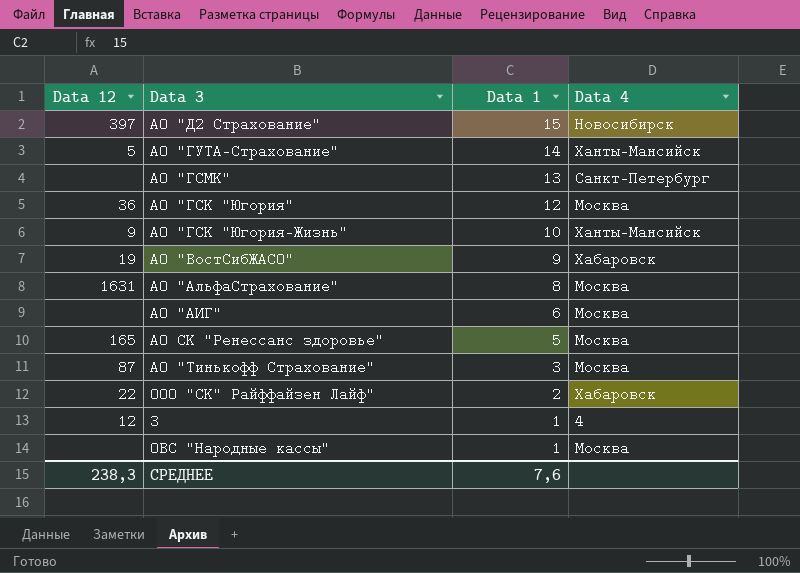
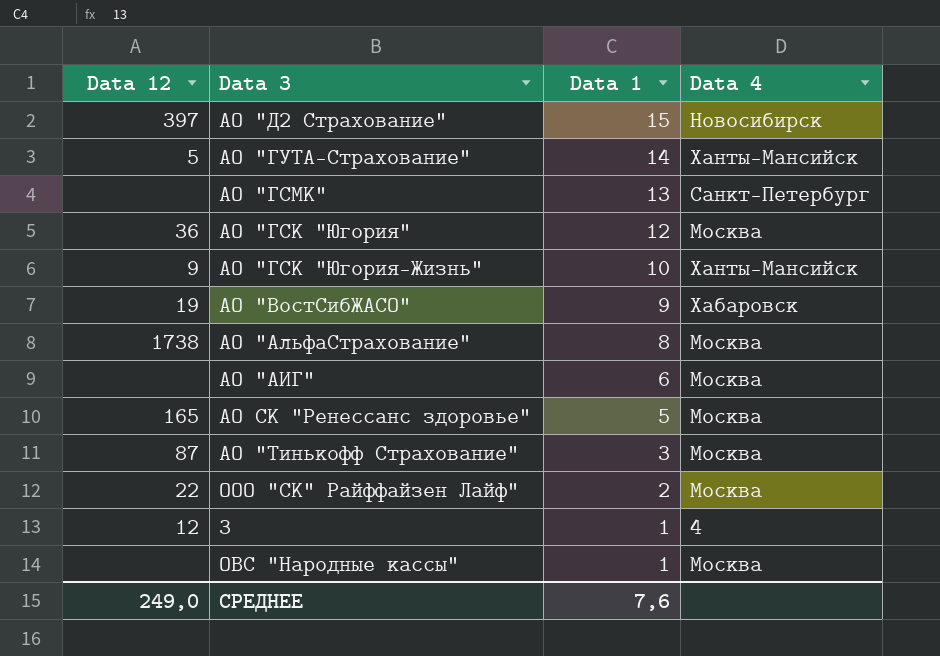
АО "АльфаСтрахование" | Data 12: 1631 -> 1738
ООО "СК" Райффайзен Лайф" | Data 4: Хабаровск -> Москва
СРЕДНЕЕ | Data 12: 238,3 -> 249,0

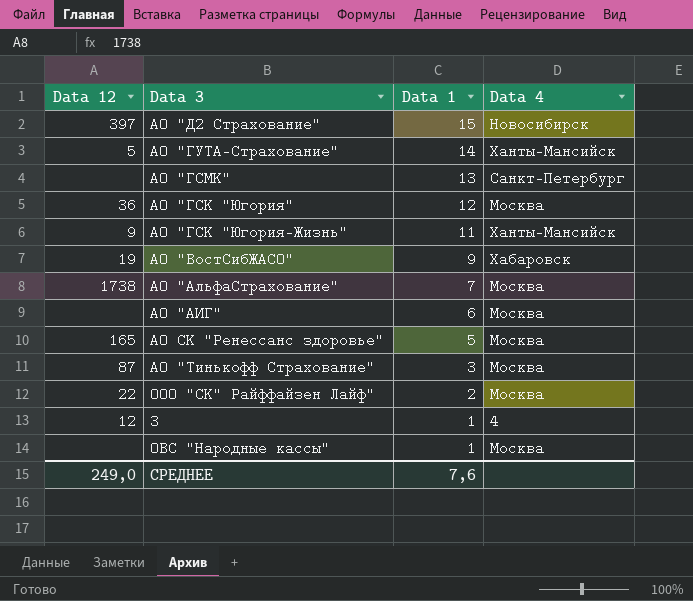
АО "ГСК "Югория-Жизнь" | Data 1: 10 -> 11
АО "АльфаСтрахование" | Data 1: 8 -> 7

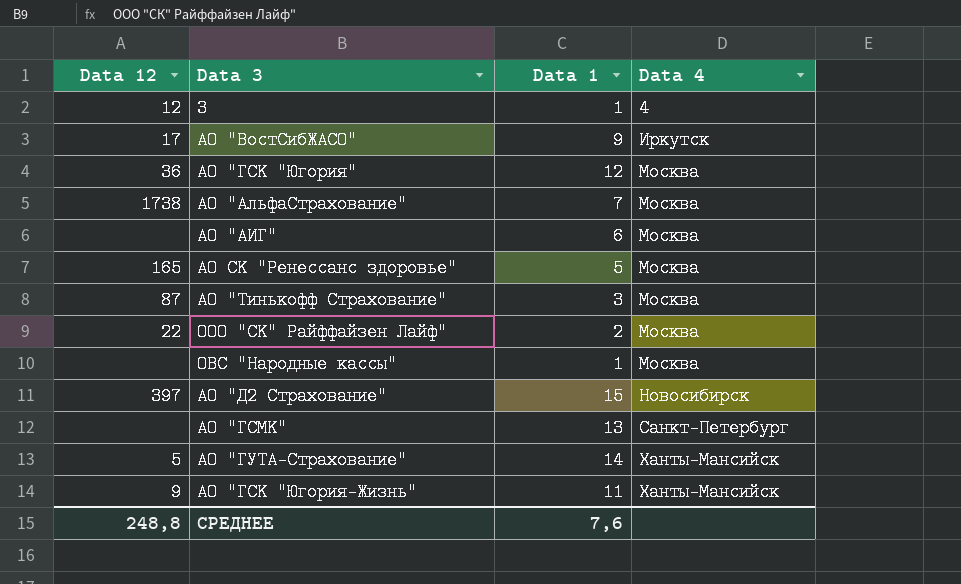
row order: Data 1 descending -> Data 4 ascending
АО "ВостСибЖАСО" | Data 12: 19 -> 17
АО "ВостСибЖАСО" | Data 4: Хабаровск -> Иркутск
СРЕДНЕЕ | Data 12: 249,0 -> 248,8

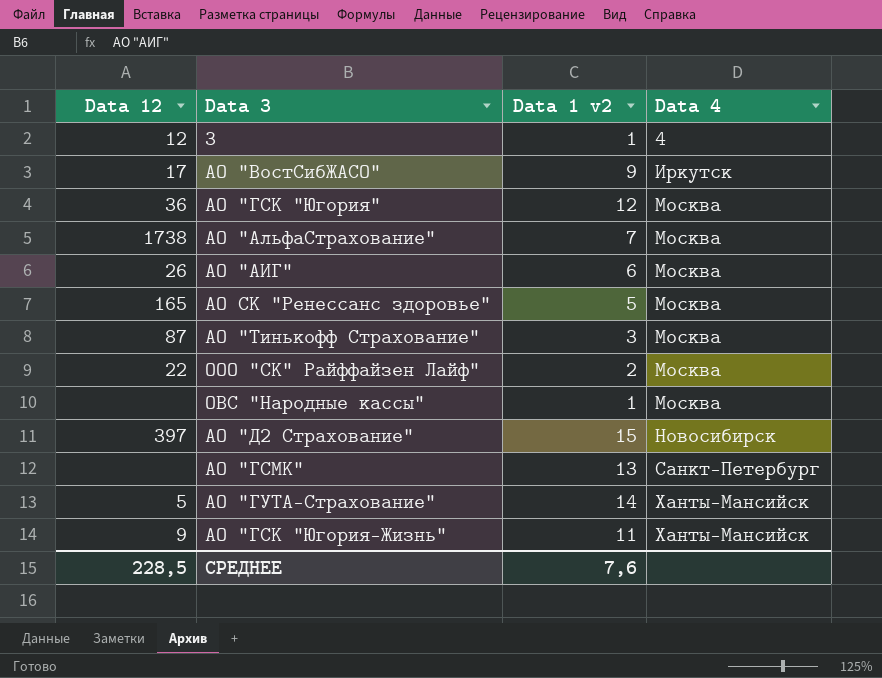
column name: Data 1 -> Data 1 v2
АО "АИГ" | Data 12: none -> 26
СРЕДНЕЕ | Data 12: 248,8 -> 228,5

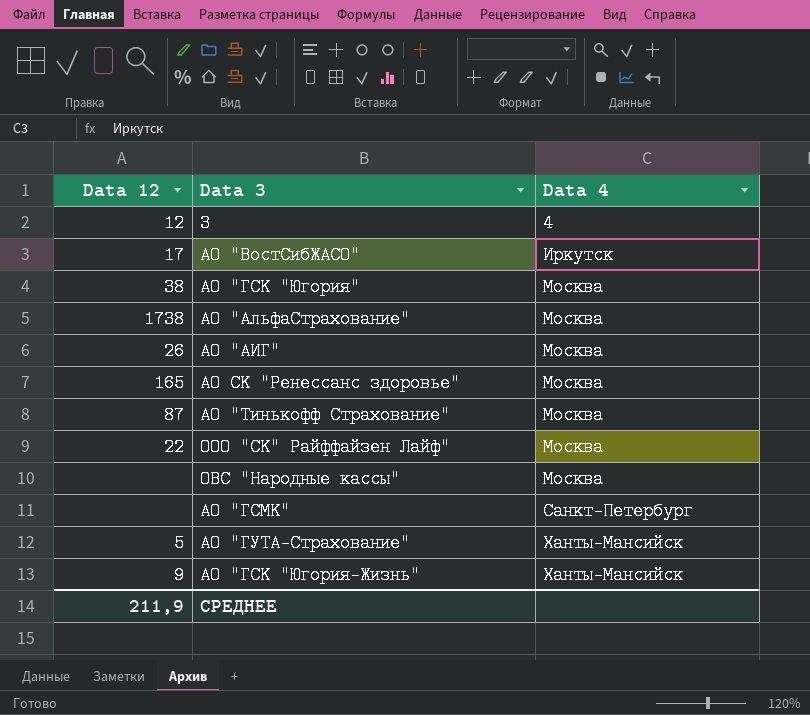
column Data 1 v2 | position: 3 -> none
row АО "Д2 Страхование": 397 | 15 | Новосибирск -> none
АО "ГСК "Югория" | Data 12: 36 -> 38
СРЕДНЕЕ | Data 12: 228,5 -> 211,9

